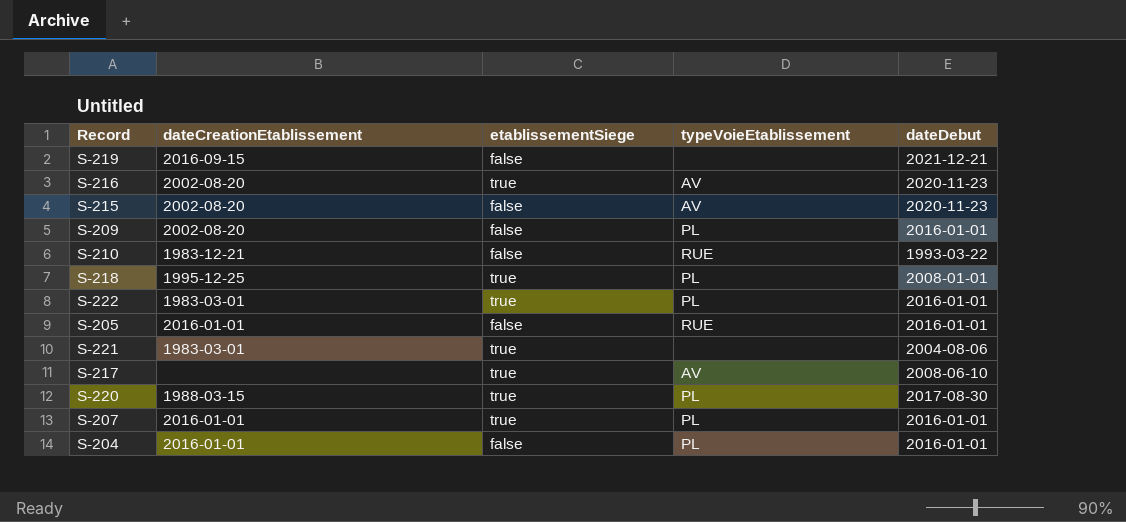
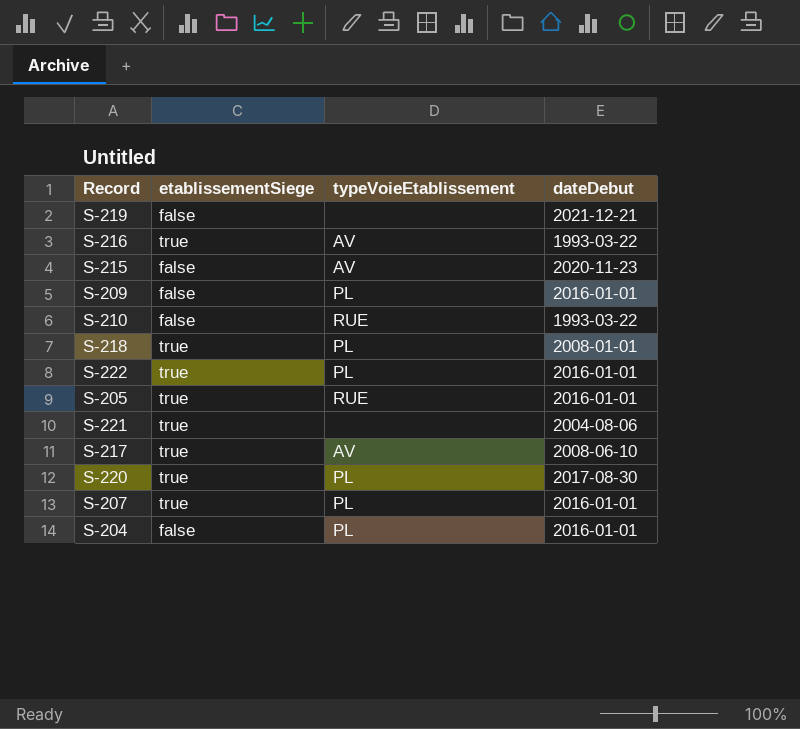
column dateCreationEtablissement | position: 2 -> none
S-216 | dateDebut: 2020-11-23 -> 1993-03-22
S-205 | etablissementSiege: false -> true

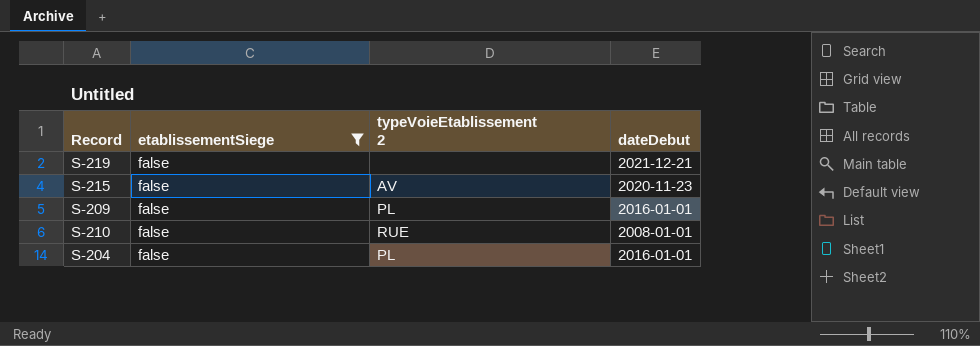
filter: none -> etablissementSiege = false
column name: typeVoieEtablissement -> typeVoieEtablissement 2
S-210 | dateDebut: 1993-03-22 -> 2008-01-01

